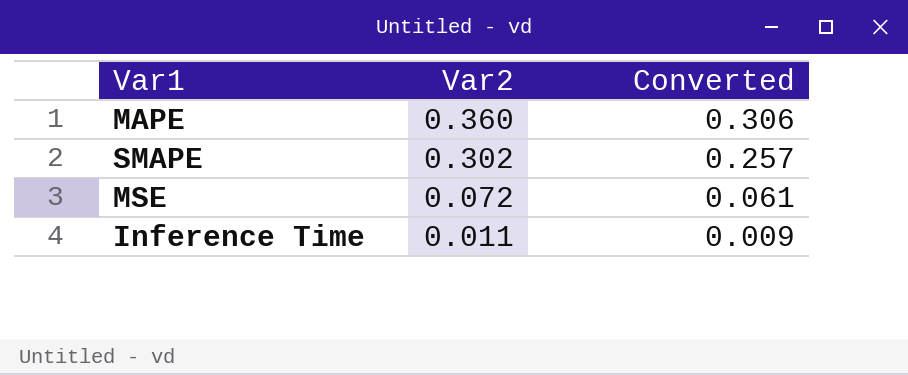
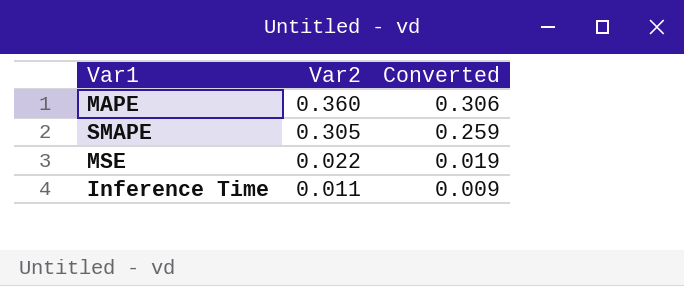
SMAPE | Var2: 0.302 -> 0.305
SMAPE | Converted: 0.257 -> 0.259
MSE | Var2: 0.072 -> 0.022
MSE | Converted: 0.061 -> 0.019

